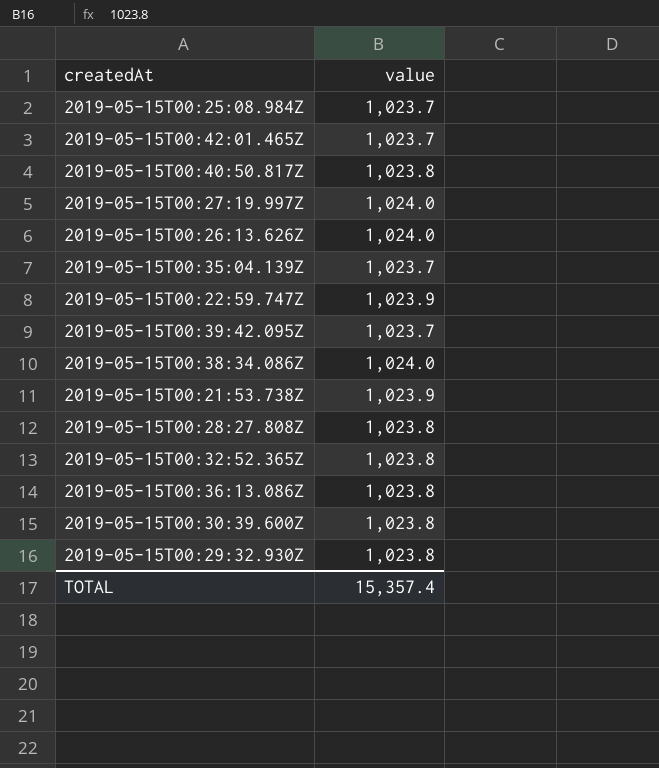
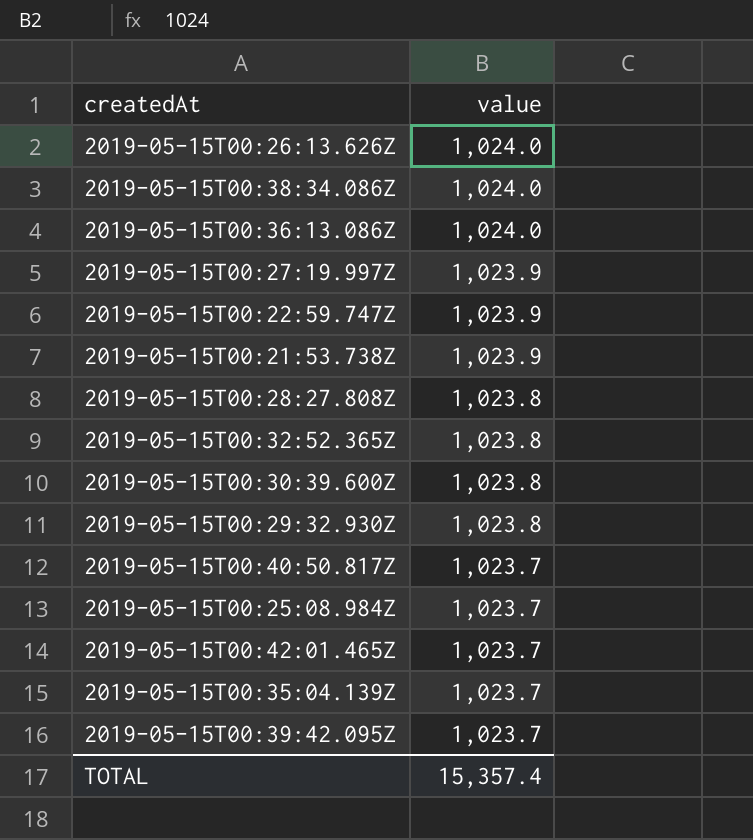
row order: none -> value descending
2019-05-15T00:36:13.086Z | value: 1,023.8 -> 1,024.0
2019-05-15T00:27:19.997Z | value: 1,024.0 -> 1,023.9
2019-05-15T00:40:50.817Z | value: 1,023.8 -> 1,023.7

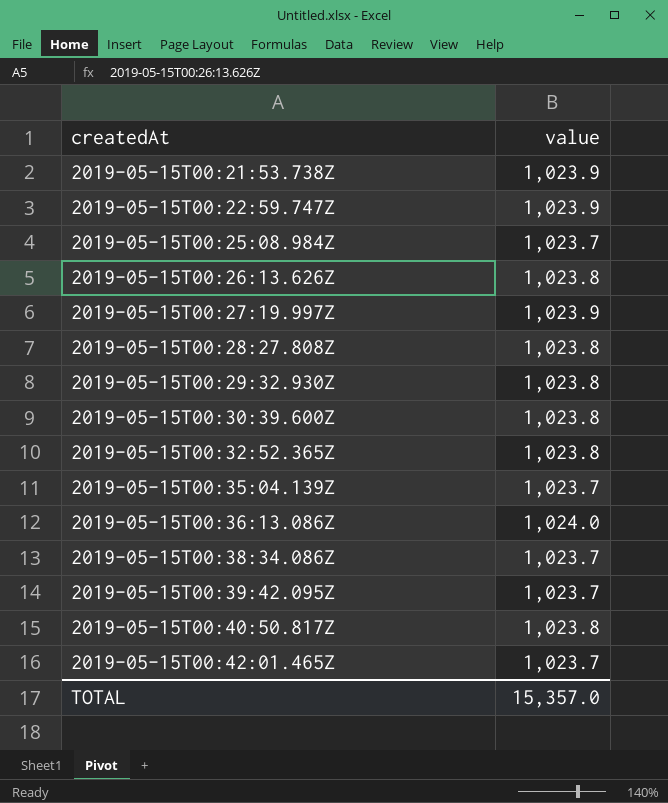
row order: value descending -> createdAt ascending
2019-05-15T00:26:13.626Z | value: 1,024.0 -> 1,023.8
2019-05-15T00:38:34.086Z | value: 1,024.0 -> 1,023.7
2019-05-15T00:40:50.817Z | value: 1,023.7 -> 1,023.8
TOTAL | value: 15,357.4 -> 15,357.0

